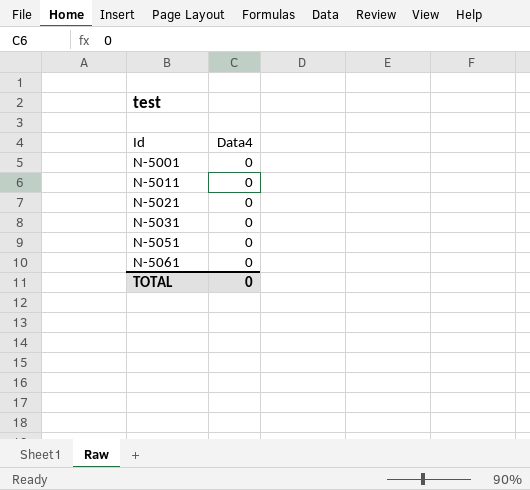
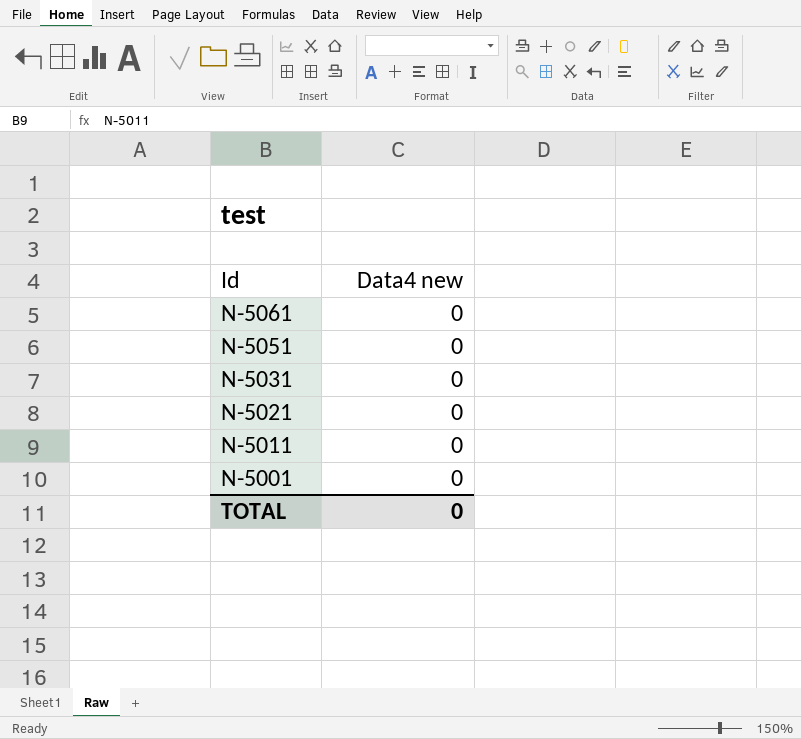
row order: Id ascending -> Id descending
column name: Data4 -> Data4 new

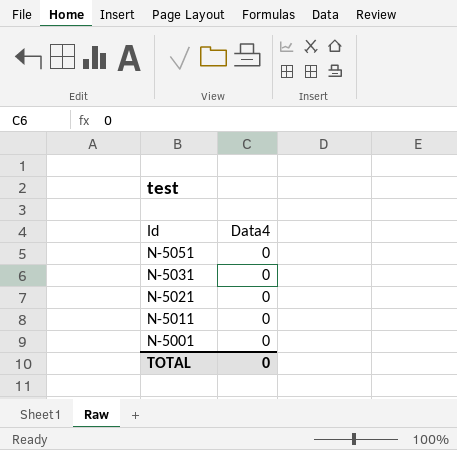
column name: Data4 new -> Data4
row N-5061: 0 -> none

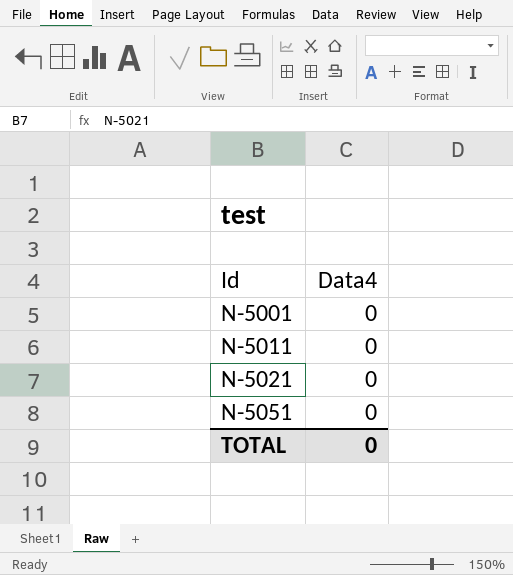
row order: Id descending -> Id ascending
row N-5031: 0 -> none

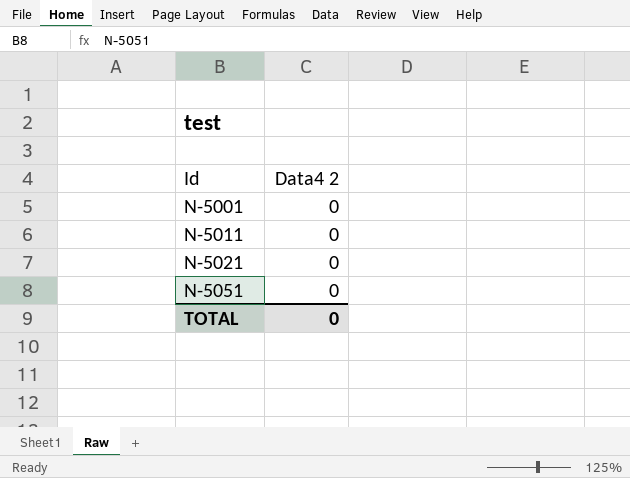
column name: Data4 -> Data4 2

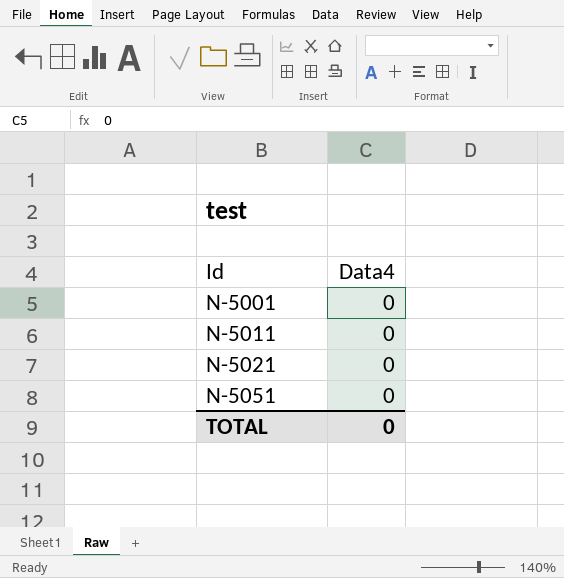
column name: Data4 2 -> Data4

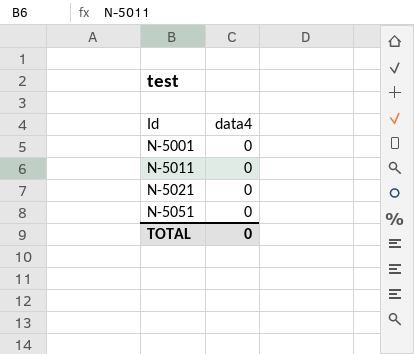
column name: Data4 -> data4

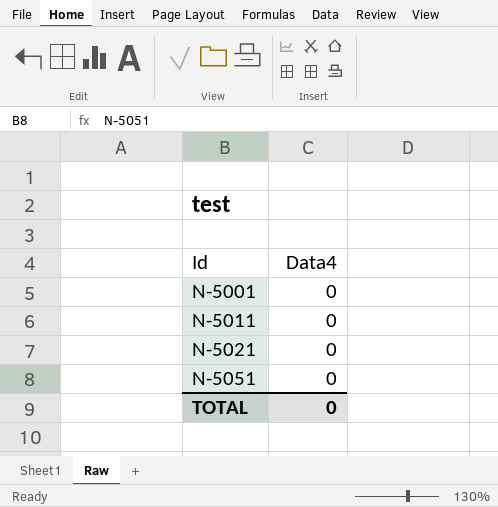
column name: data4 -> Data4

